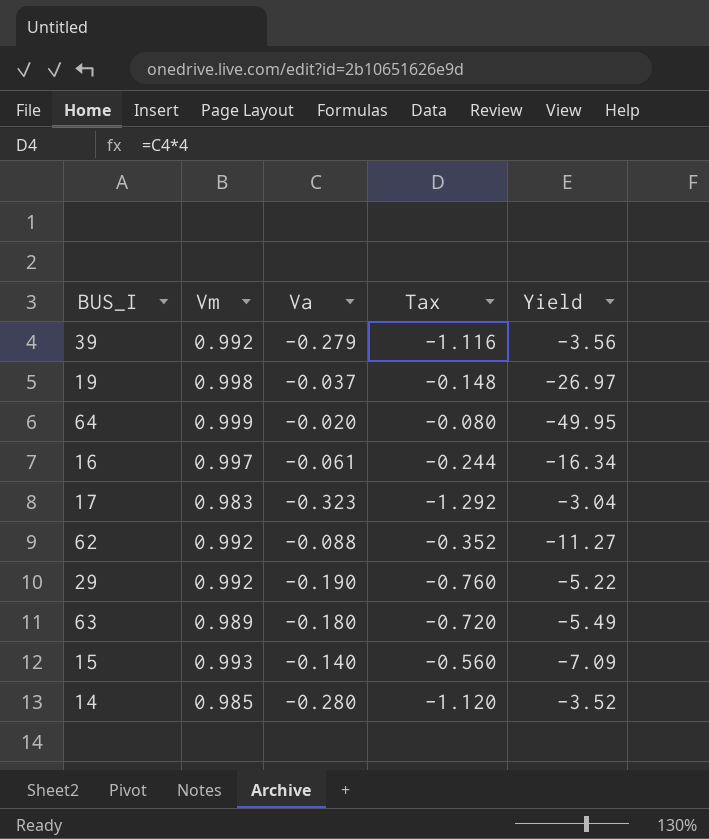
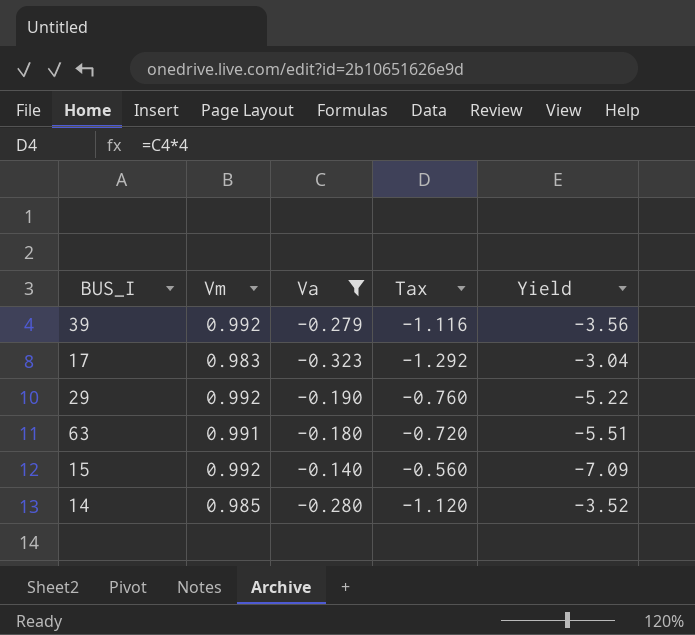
filter: none -> Va <= -0.140
63 | Vm: 0.989 -> 0.991
63 | Yield: -5.49 -> -5.51
15 | Vm: 0.993 -> 0.992

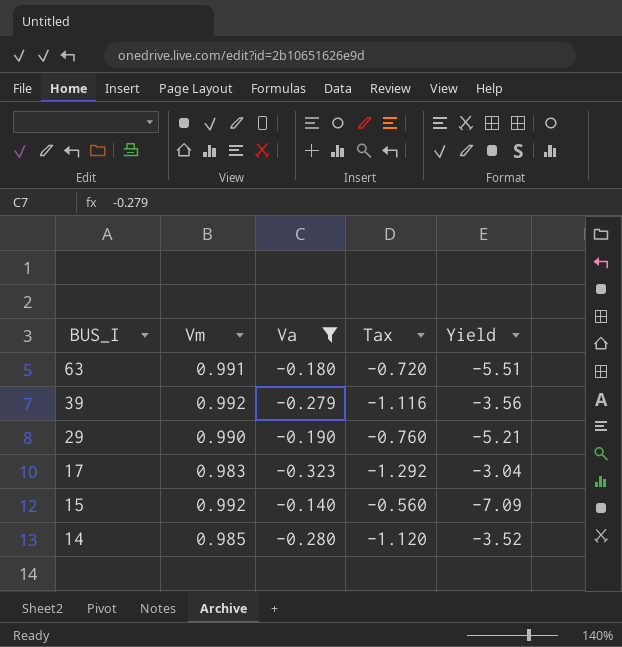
row order: none -> BUS_I descending
29 | Vm: 0.992 -> 0.990
29 | Yield: -5.22 -> -5.21

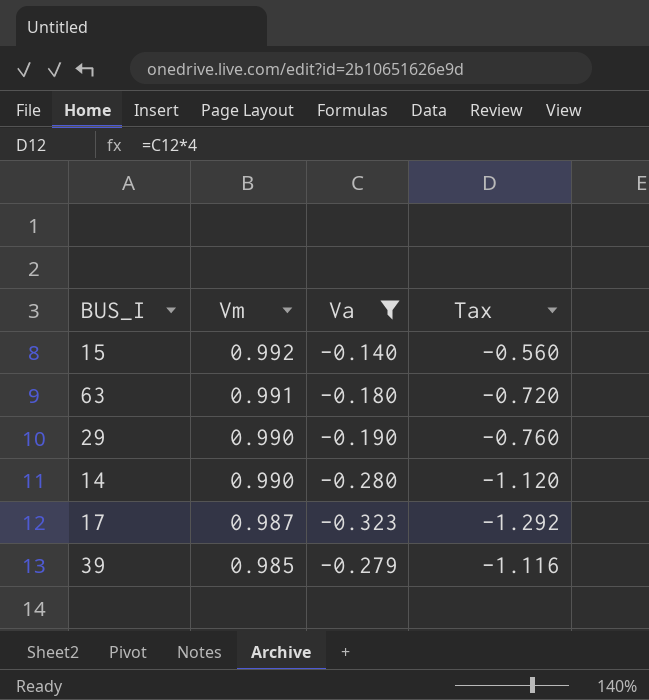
row order: BUS_I descending -> Vm descending
column Yield | formula: [Vm] / [Va] -> none
14 | Vm: 0.985 -> 0.990
17 | Vm: 0.983 -> 0.987
39 | Vm: 0.992 -> 0.985

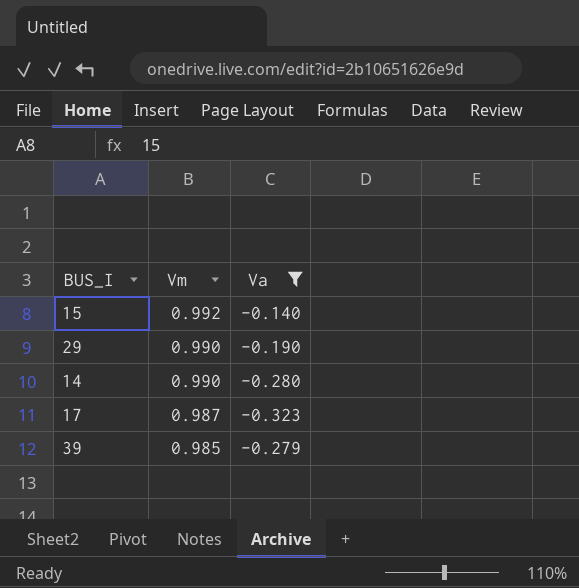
column Tax | formula: [Va] * 4 -> none
row 63: 0.991 | -0.180 | -0.720 -> none

